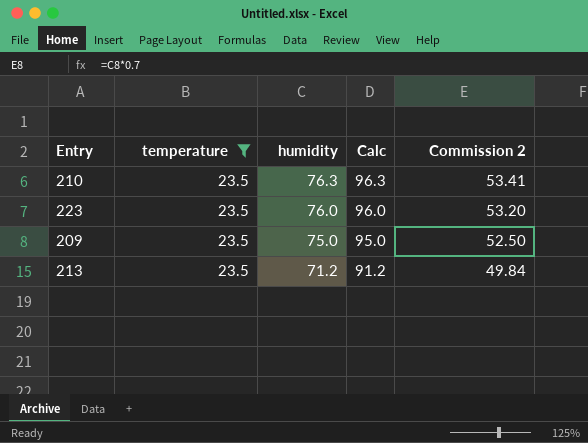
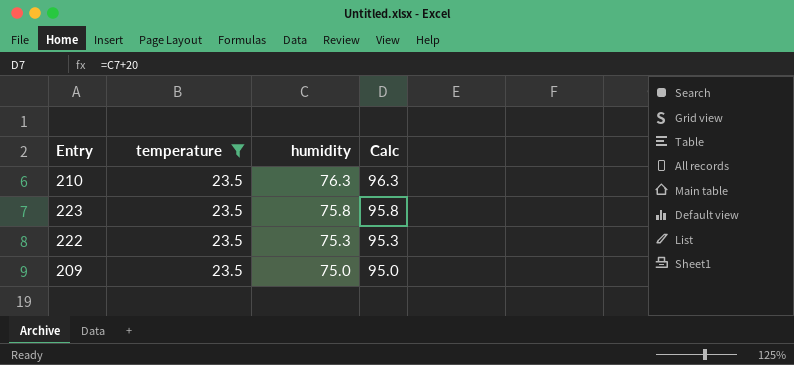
column Commission 2 | formula: [humidity] * 0.7 -> none
row 213: 23.5 | 71.2 | 91.2 | 49.84 -> none
223 | humidity: 76.0 -> 75.8
223 | Calc: 96.0 -> 95.8
row 222: none -> 23.5 | 75.3 | 95.3

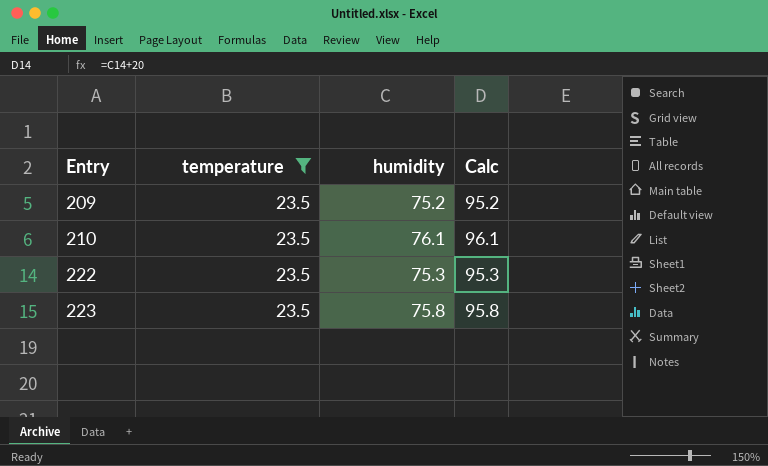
row order: humidity descending -> Entry ascending
209 | humidity: 75.0 -> 75.2
209 | Calc: 95.0 -> 95.2
210 | humidity: 76.3 -> 76.1
210 | Calc: 96.3 -> 96.1

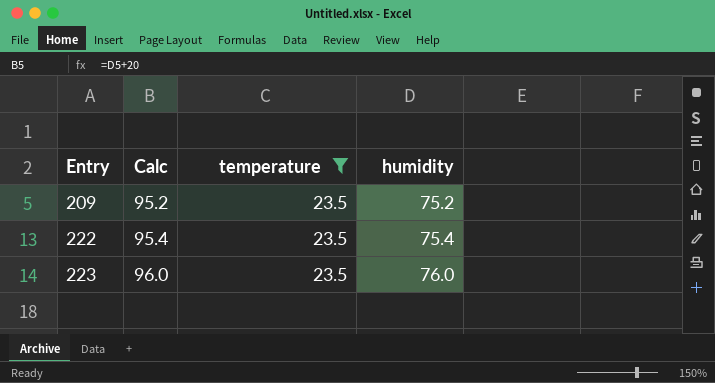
column Calc | position: 4 -> 2
row 210: 23.5 | 76.1 | 96.1 -> none
222 | Calc: 95.3 -> 95.4
222 | humidity: 75.3 -> 75.4
223 | Calc: 95.8 -> 96.0
223 | humidity: 75.8 -> 76.0

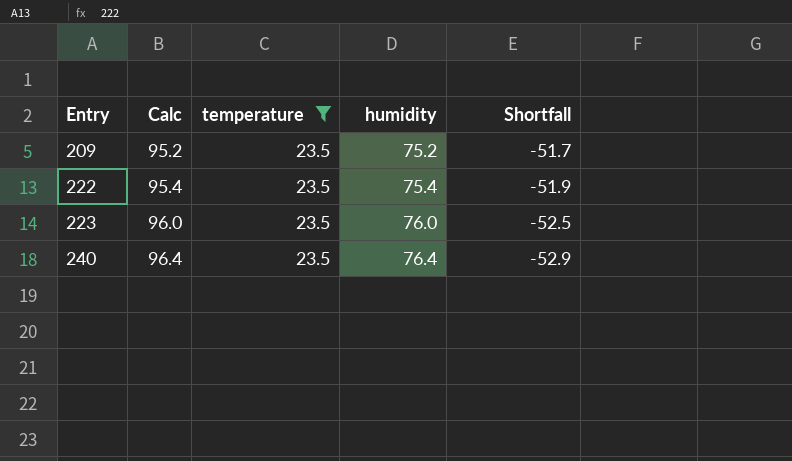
column Shortfall | formula: none -> [temperature] - [humidity]
row 240: none -> 96.4 | 23.5 | 76.4 | -52.9

